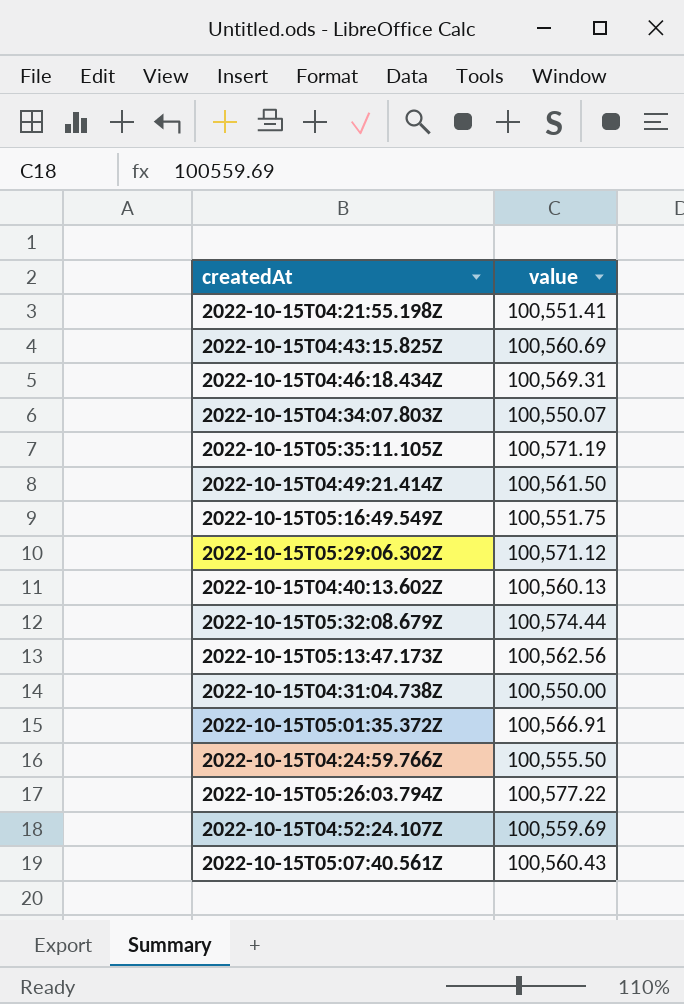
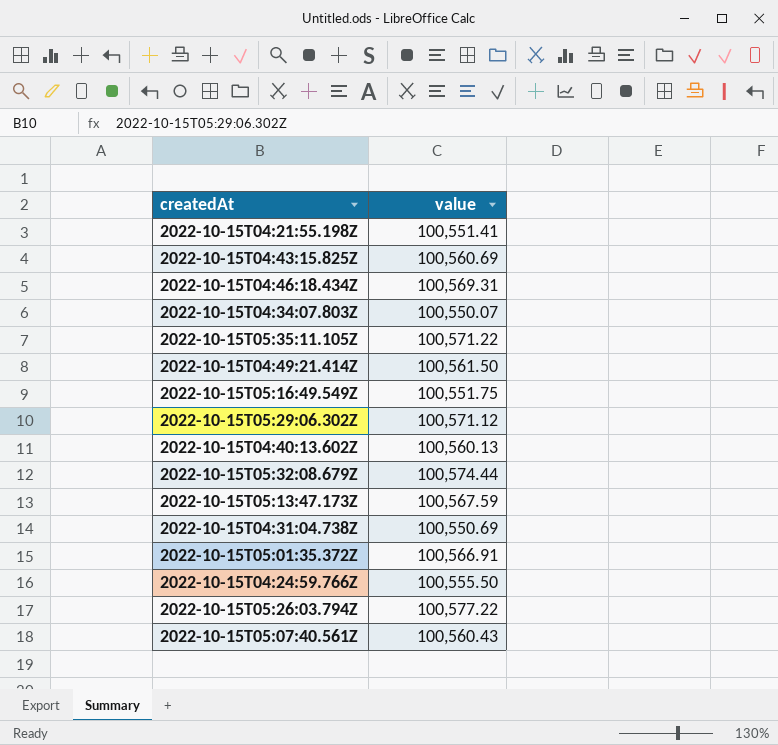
row 2022-10-15T04:52:24.107Z: 100,559.69 -> none
2022-10-15T05:35:11.105Z | value: 100,571.19 -> 100,571.22
2022-10-15T05:13:47.173Z | value: 100,562.56 -> 100,567.59
2022-10-15T04:31:04.738Z | value: 100,550.00 -> 100,550.69

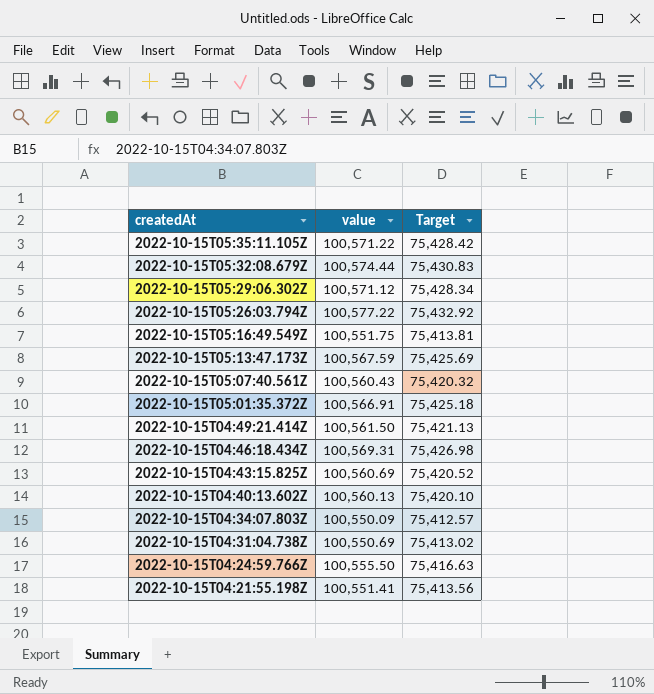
row order: none -> createdAt descending
column Target | formula: none -> [value] * 0.75
2022-10-15T04:34:07.803Z | value: 100,550.07 -> 100,550.09

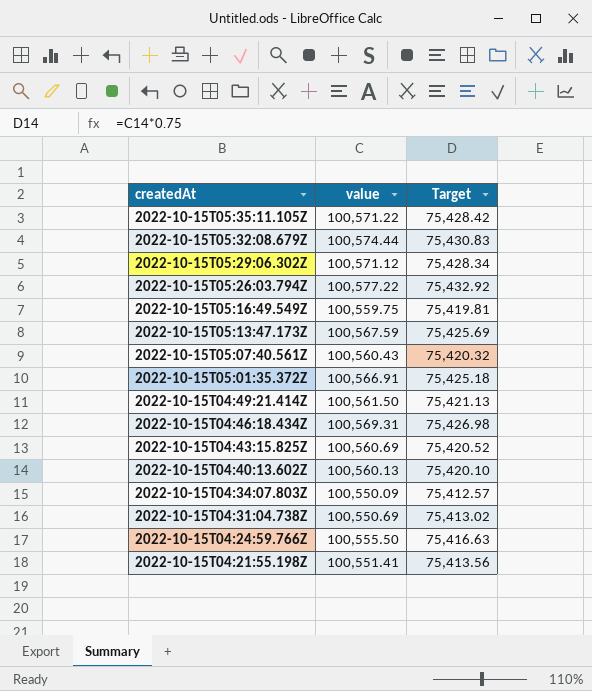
2022-10-15T05:16:49.549Z | value: 100,551.75 -> 100,559.75
2022-10-15T05:16:49.549Z | Target: 75,413.81 -> 75,419.81

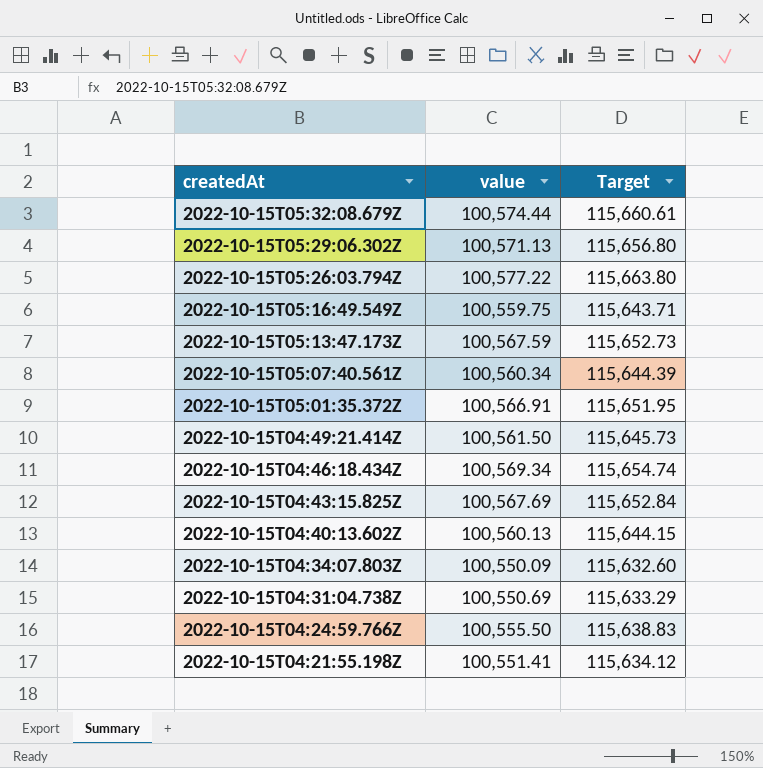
column Target | formula: [value] * 0.75 -> [value] * 1.15
row 2022-10-15T05:35:11.105Z: 100,571.22 | 75,428.42 -> none
2022-10-15T05:29:06.302Z | value: 100,571.12 -> 100,571.13
2022-10-15T05:07:40.561Z | value: 100,560.43 -> 100,560.34
2022-10-15T04:46:18.434Z | value: 100,569.31 -> 100,569.34
2022-10-15T04:43:15.825Z | value: 100,560.69 -> 100,567.69

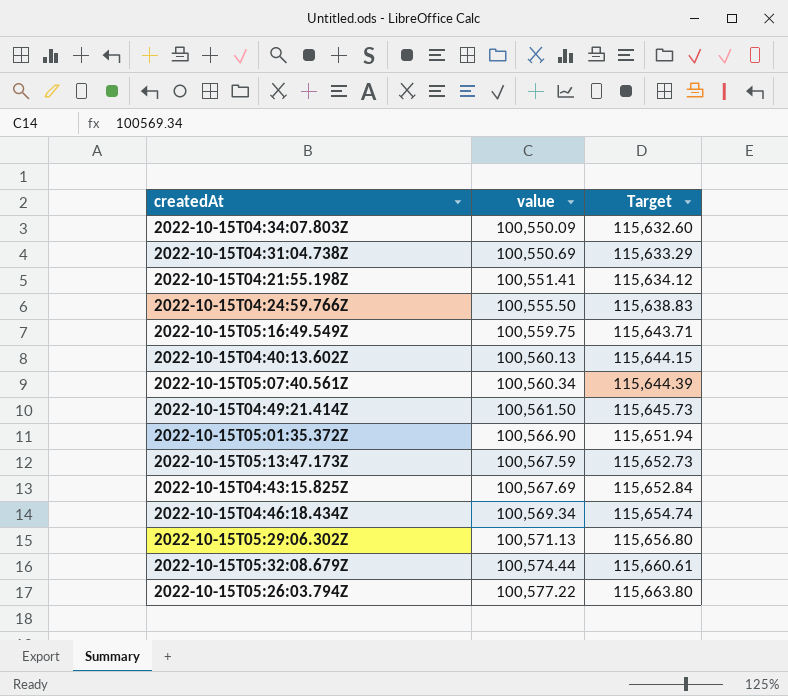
row order: createdAt descending -> value ascending
2022-10-15T05:01:35.372Z | value: 100,566.91 -> 100,566.90
2022-10-15T05:01:35.372Z | Target: 115,651.95 -> 115,651.94

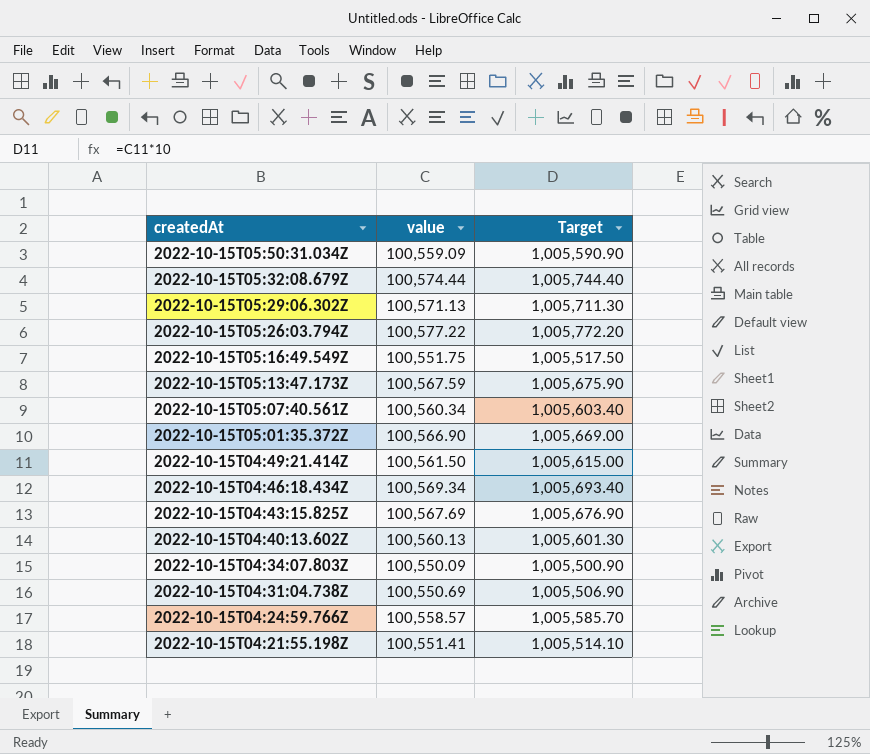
row order: value ascending -> createdAt descending
column Target | formula: [value] * 1.15 -> [value] * 10
row 2022-10-15T05:50:31.034Z: none -> 100,559.09 | 1,005,590.90
2022-10-15T05:16:49.549Z | value: 100,559.75 -> 100,551.75
2022-10-15T04:24:59.766Z | value: 100,555.50 -> 100,558.57

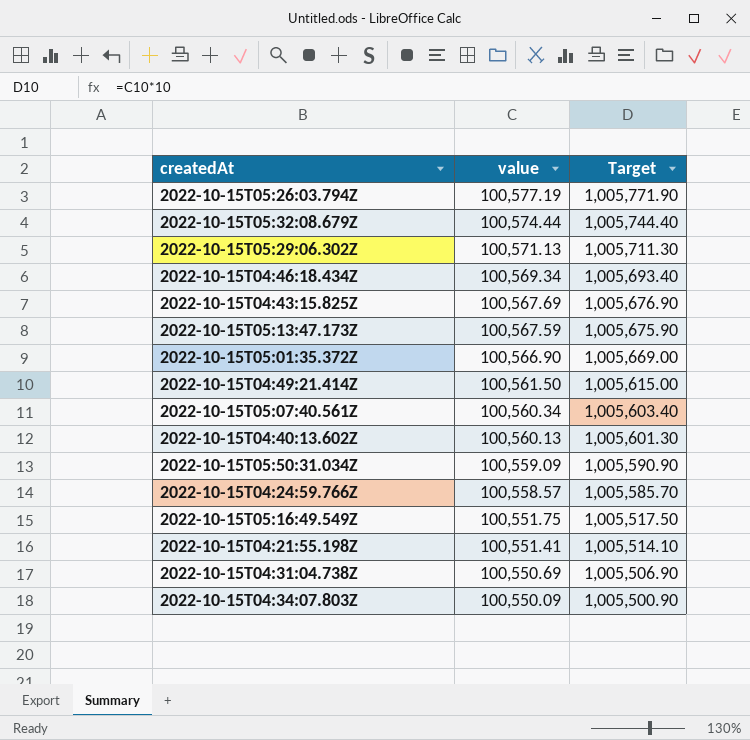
row order: createdAt descending -> value descending
2022-10-15T05:26:03.794Z | value: 100,577.22 -> 100,577.19
2022-10-15T05:26:03.794Z | Target: 1,005,772.20 -> 1,005,771.90

